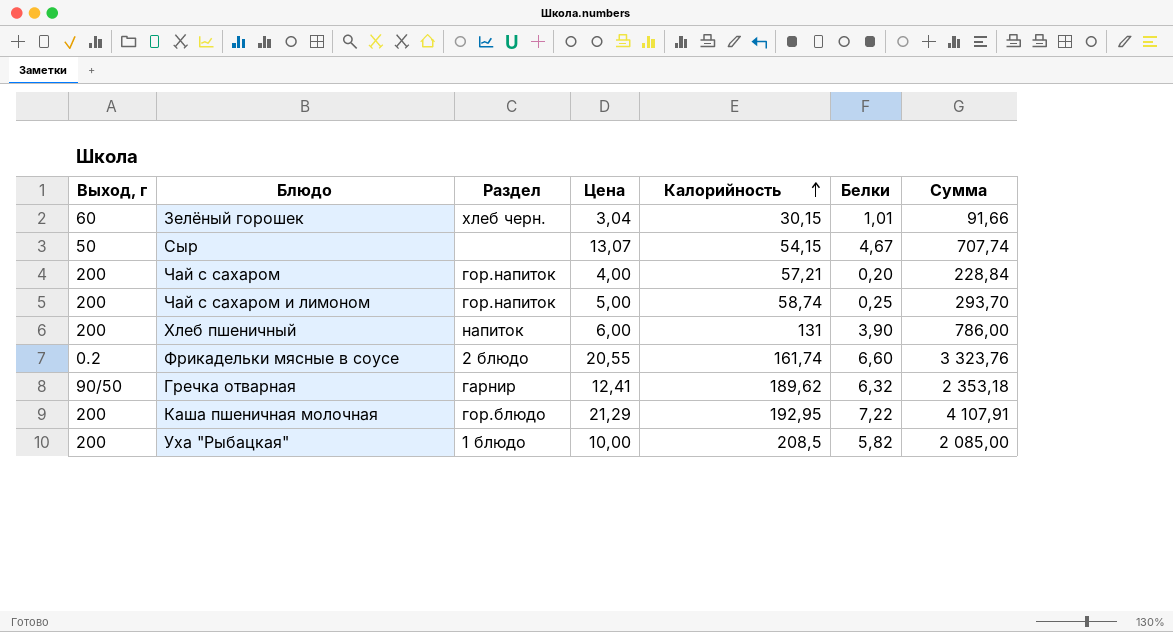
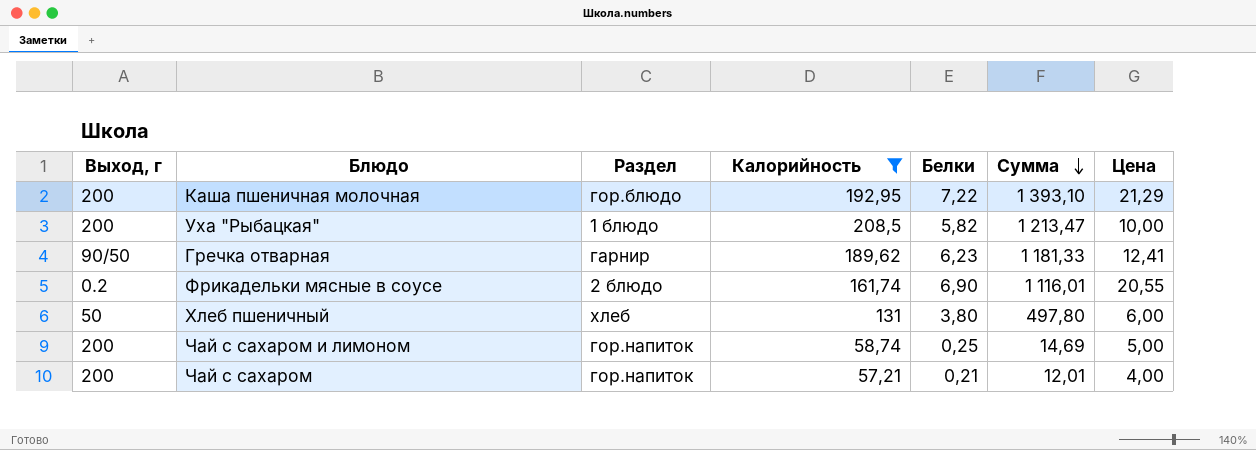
filter: none -> Калорийность >= 57,21
row order: Калорийность ascending -> Сумма descending
column Сумма | formula: [Цена] * [Калорийность] -> [Калорийность] * [Белки]
column Цена | position: 4 -> 7
Гречка отварная | Белки: 6,32 -> 6,23
Фрикадельки мясные в соусе | Белки: 6,60 -> 6,90
Хлеб пшеничный | Выход, г: 200 -> 50
Хлеб пшеничный | Раздел: напиток -> хлеб
Хлеб пшеничный | Белки: 3,90 -> 3,80
Чай с сахаром | Белки: 0,20 -> 0,21

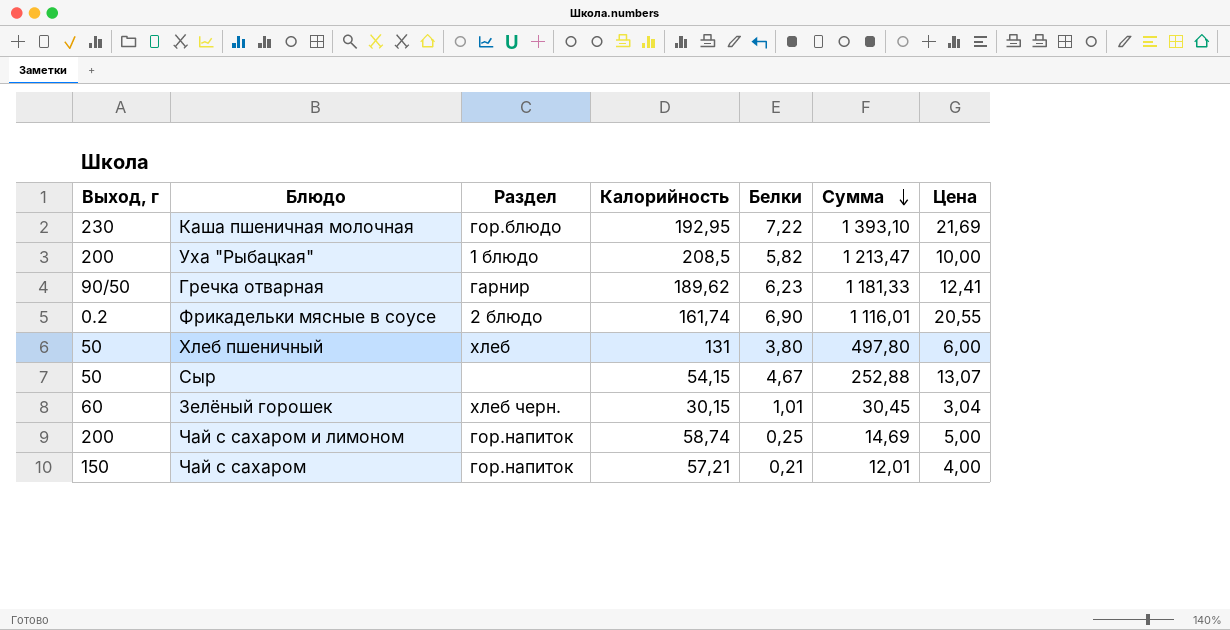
filter: Калорийность >= 57,21 -> none
Каша пшеничная молочная | Выход, г: 200 -> 230
Каша пшеничная молочная | Цена: 21,29 -> 21,69
Чай с сахаром | Выход, г: 200 -> 150

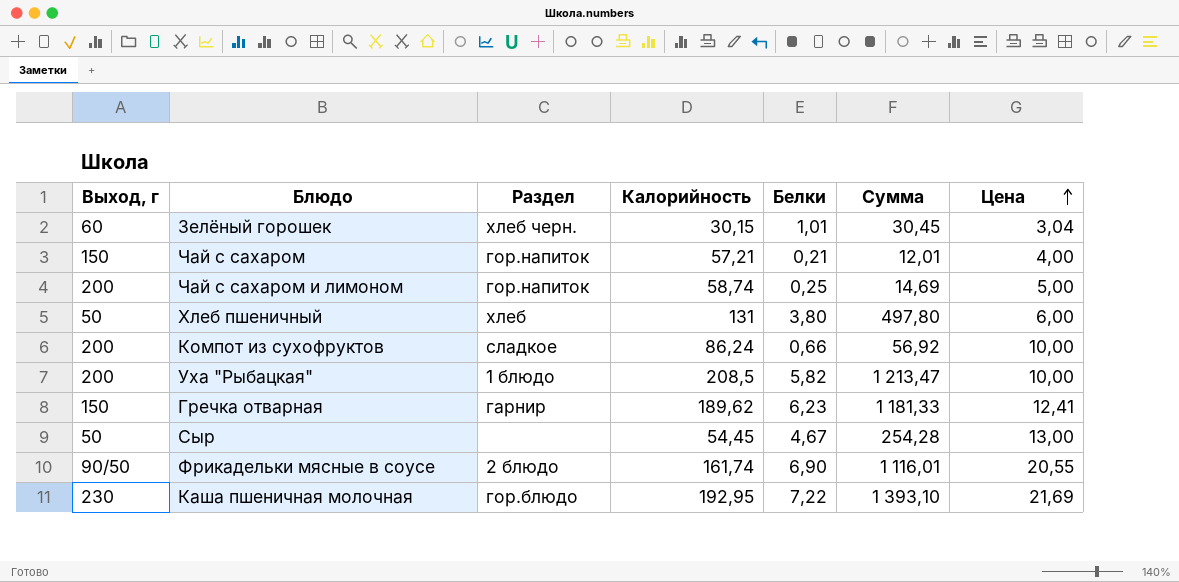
row order: Сумма descending -> Цена ascending
row Компот из сухофруктов: none -> 200 | сладкое | 86,24 | 0,66 | 56,92 | 10,00
Гречка отварная | Выход, г: 90/50 -> 150
Сыр | Калорийность: 54,15 -> 54,45
Сыр | Сумма: 252,88 -> 254,28
Сыр | Цена: 13,07 -> 13,00
Фрикадельки мясные в соусе | Выход, г: 0.2 -> 90/50

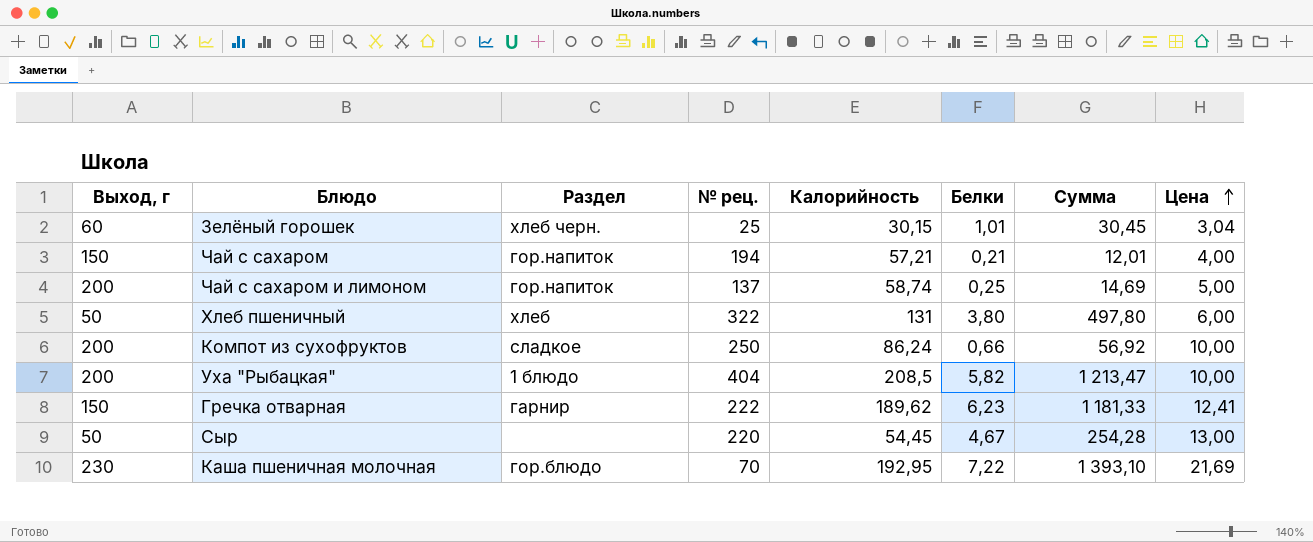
column № рец. | position: none -> 4
row Фрикадельки мясные в соусе: 90/50 | 2 блюдо | 161,74 | 6,90 | 1 116,01 | 20,55 -> none

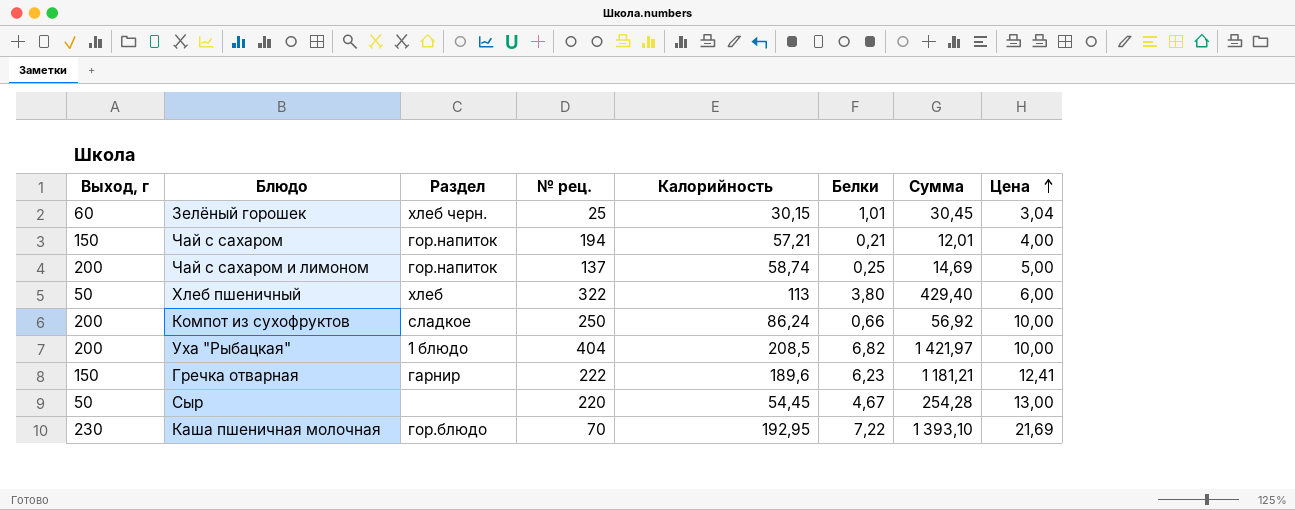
Хлеб пшеничный | Калорийность: 131 -> 113
Хлеб пшеничный | Сумма: 497,80 -> 429,40
Уха "Рыбацкая" | Белки: 5,82 -> 6,82
Уха "Рыбацкая" | Сумма: 1 213,47 -> 1 421,97
Гречка отварная | Калорийность: 189,62 -> 189,6
Гречка отварная | Сумма: 1 181,33 -> 1 181,21

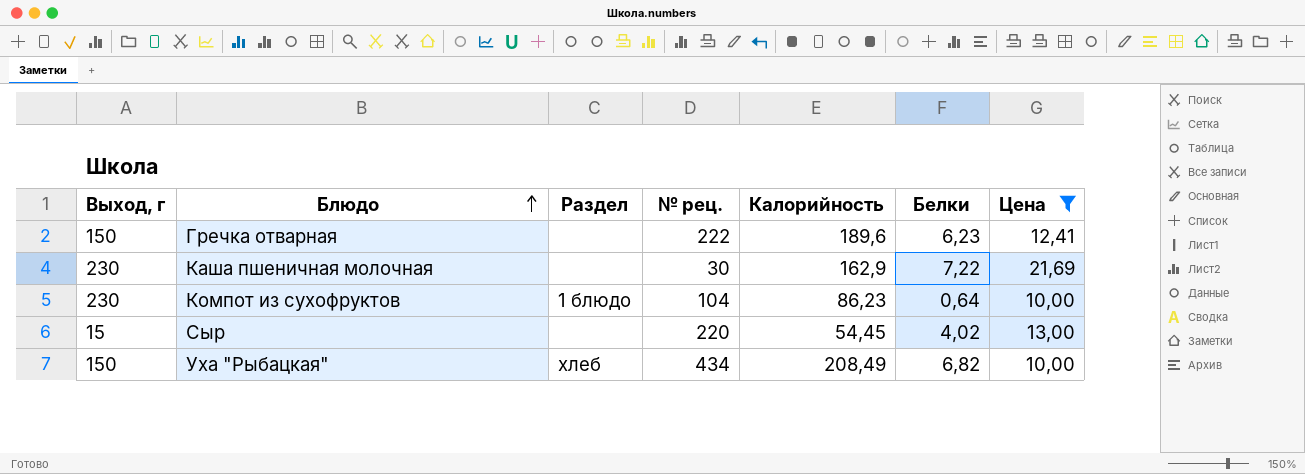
filter: none -> Цена >= 10,00
row order: Цена ascending -> Блюдо ascending
column Сумма | formula: [Калорийность] * [Белки] -> none
Гречка отварная | Раздел: гарнир -> none
Каша пшеничная молочная | Раздел: гор.блюдо -> none
Каша пшеничная молочная | № рец.: 70 -> 30
Каша пшеничная молочная | Калорийность: 192,95 -> 162,9
Компот из сухофруктов | Выход, г: 200 -> 230
Компот из сухофруктов | Раздел: сладкое -> 1 блюдо
Компот из сухофруктов | № рец.: 250 -> 104
Компот из сухофруктов | Калорийность: 86,24 -> 86,23
Компот из сухофруктов | Белки: 0,66 -> 0,64
Сыр | Выход, г: 50 -> 15
Сыр | Белки: 4,67 -> 4,02
Уха "Рыбацкая" | Выход, г: 200 -> 150
Уха "Рыбацкая" | Раздел: 1 блюдо -> хлеб
Уха "Рыбацкая" | № рец.: 404 -> 434
Уха "Рыбацкая" | Калорийность: 208,5 -> 208,49

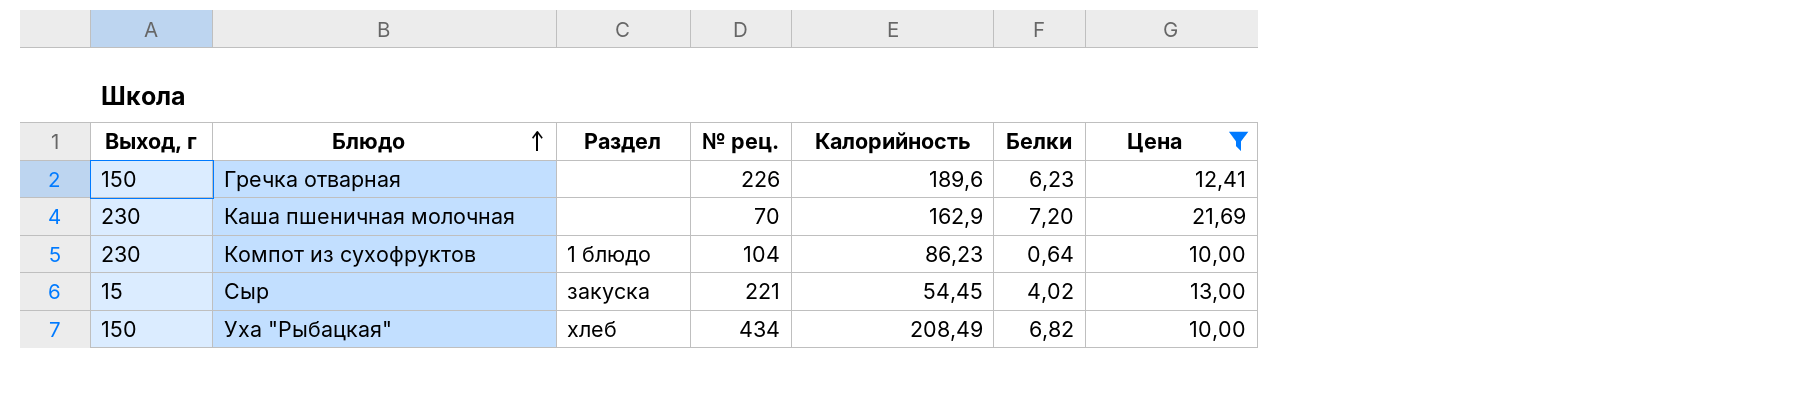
Гречка отварная | № рец.: 222 -> 226
Каша пшеничная молочная | № рец.: 30 -> 70
Каша пшеничная молочная | Белки: 7,22 -> 7,20
Сыр | Раздел: none -> закуска
Сыр | № рец.: 220 -> 221

